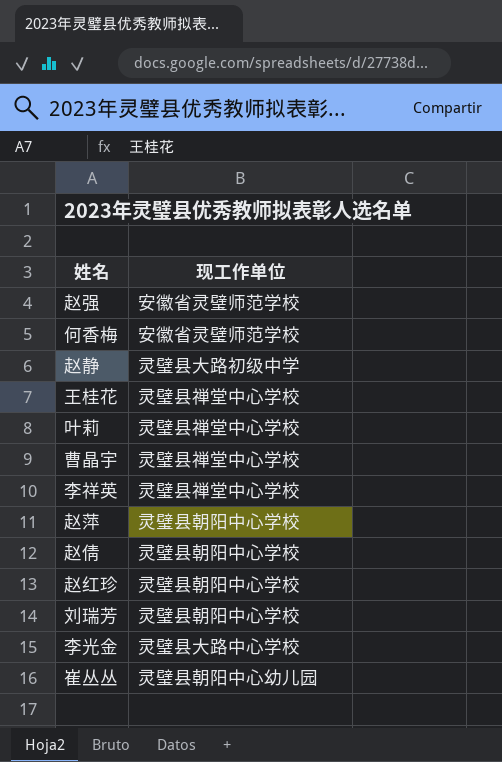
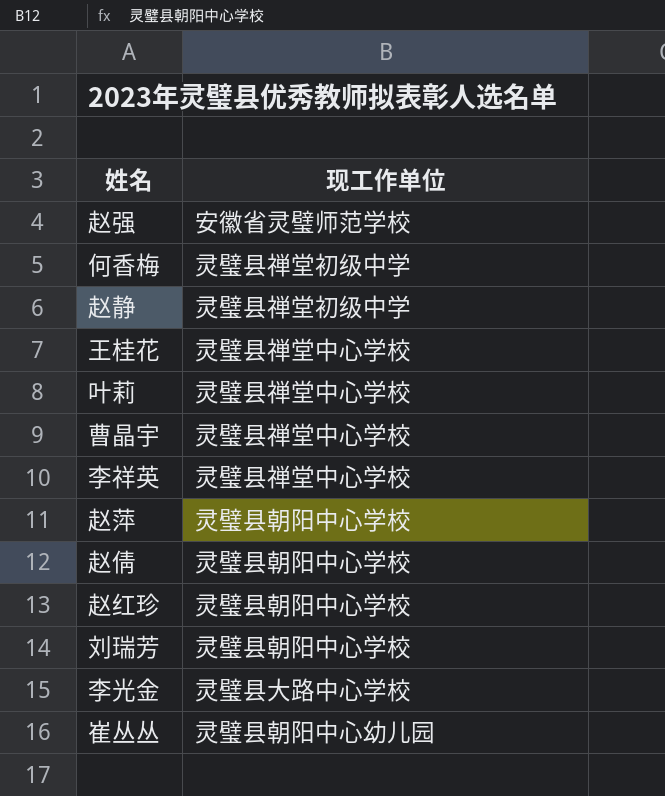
何香梅 | 现工作单位: 安徽省灵璧师范学校 -> 灵璧县禅堂初级中学
赵静 | 现工作单位: 灵璧县大路初级中学 -> 灵璧县禅堂初级中学

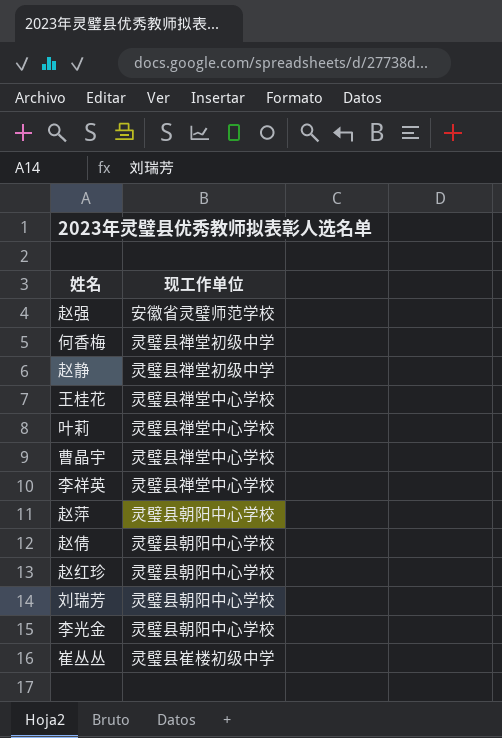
李光金 | 现工作单位: 灵璧县大路中心学校 -> 灵璧县朝阳中心学校
崔丛丛 | 现工作单位: 灵璧县朝阳中心幼儿园 -> 灵璧县崔楼初级中学

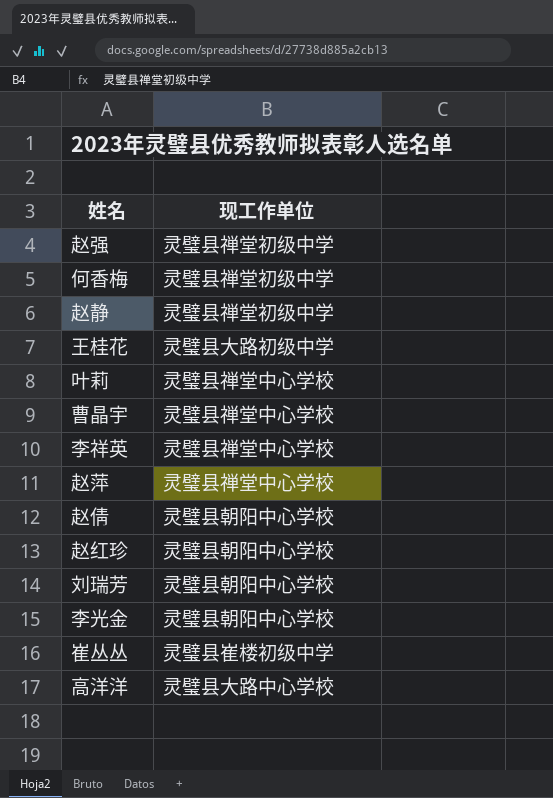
赵强 | 现工作单位: 安徽省灵璧师范学校 -> 灵璧县禅堂初级中学
王桂花 | 现工作单位: 灵璧县禅堂中心学校 -> 灵璧县大路初级中学
赵萍 | 现工作单位: 灵璧县朝阳中心学校 -> 灵璧县禅堂中心学校
row 高洋洋: none -> 灵璧县大路中心学校

